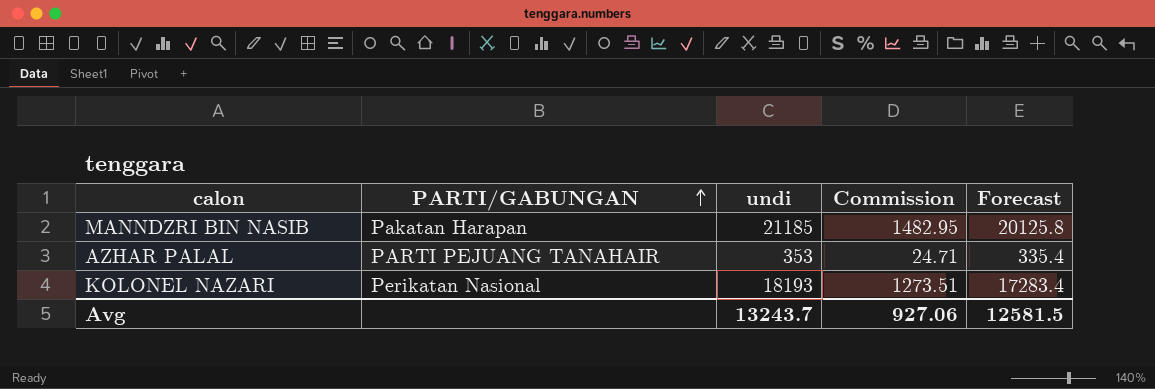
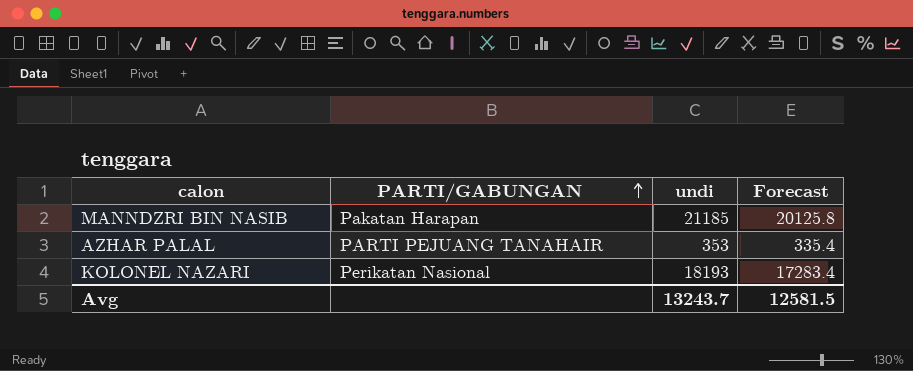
column Commission | formula: [undi] * 0.07 -> none

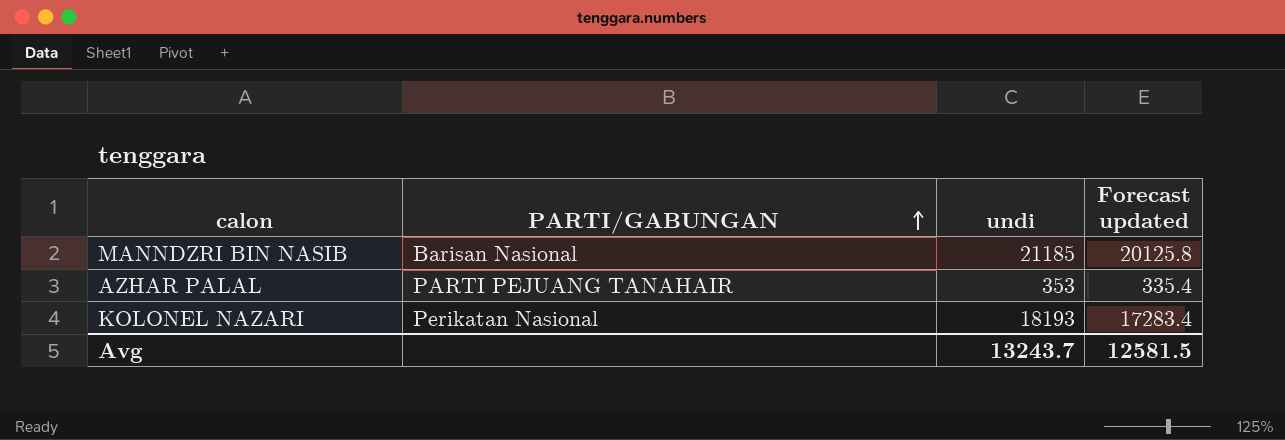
column name: Forecast -> Forecast updated
MANNDZRI BIN NASIB | PARTI/GABUNGAN: Pakatan Harapan -> Barisan Nasional

